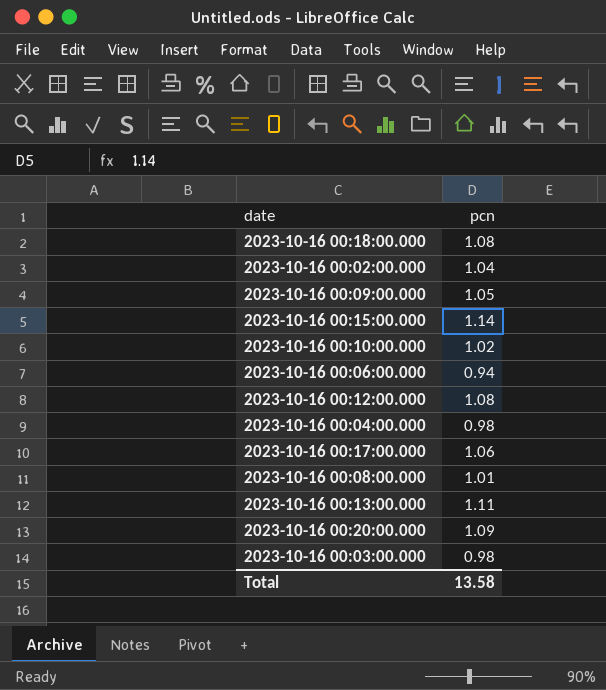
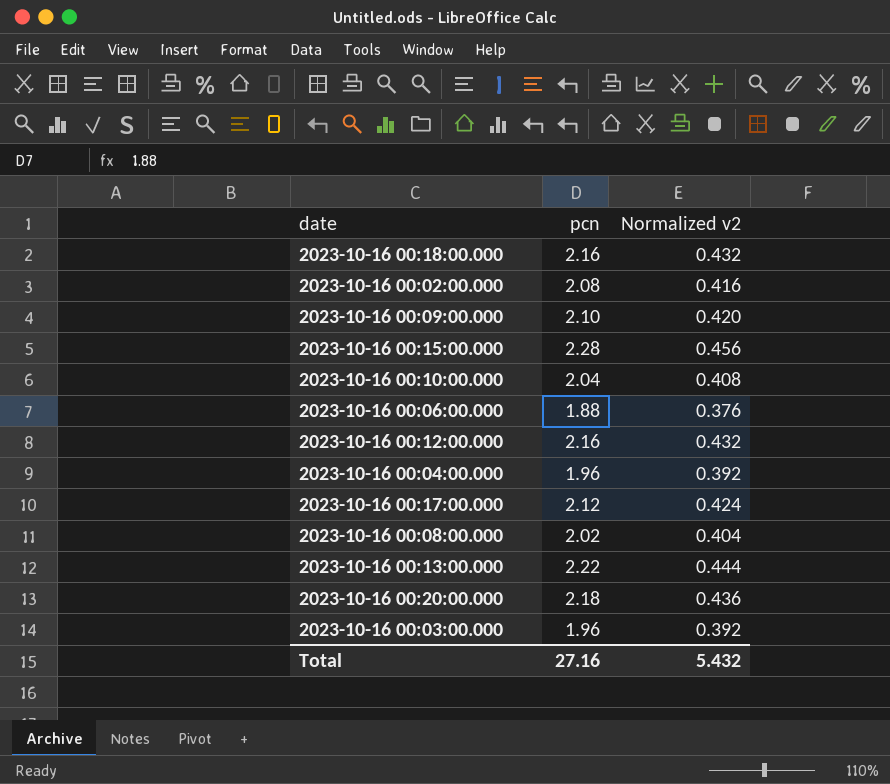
column Normalized v2 | formula: none -> [pcn] * 0.2
2023-10-16 00:18:00.000 | pcn: 1.08 -> 2.16
2023-10-16 00:02:00.000 | pcn: 1.04 -> 2.08
2023-10-16 00:09:00.000 | pcn: 1.05 -> 2.10
2023-10-16 00:15:00.000 | pcn: 1.14 -> 2.28
2023-10-16 00:10:00.000 | pcn: 1.02 -> 2.04
2023-10-16 00:06:00.000 | pcn: 0.94 -> 1.88
2023-10-16 00:12:00.000 | pcn: 1.08 -> 2.16
2023-10-16 00:04:00.000 | pcn: 0.98 -> 1.96
2023-10-16 00:17:00.000 | pcn: 1.06 -> 2.12
2023-10-16 00:08:00.000 | pcn: 1.01 -> 2.02
2023-10-16 00:13:00.000 | pcn: 1.11 -> 2.22
2023-10-16 00:20:00.000 | pcn: 1.09 -> 2.18
2023-10-16 00:03:00.000 | pcn: 0.98 -> 1.96
Total | pcn: 13.58 -> 27.16

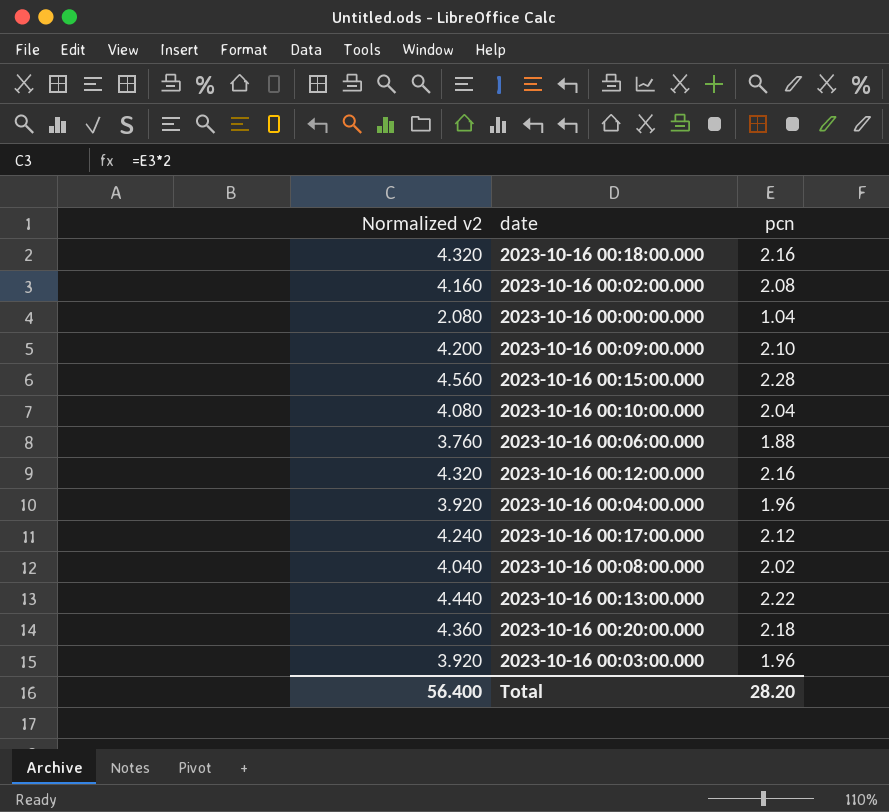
column Normalized v2 | formula: [pcn] * 0.2 -> [pcn] * 2
column Normalized v2 | position: 3 -> 1
row 2023-10-16 00:00:00.000: none -> 2.080 | 1.04
Total | Normalized v2: 5.432 -> 56.400
Total | pcn: 27.16 -> 28.20

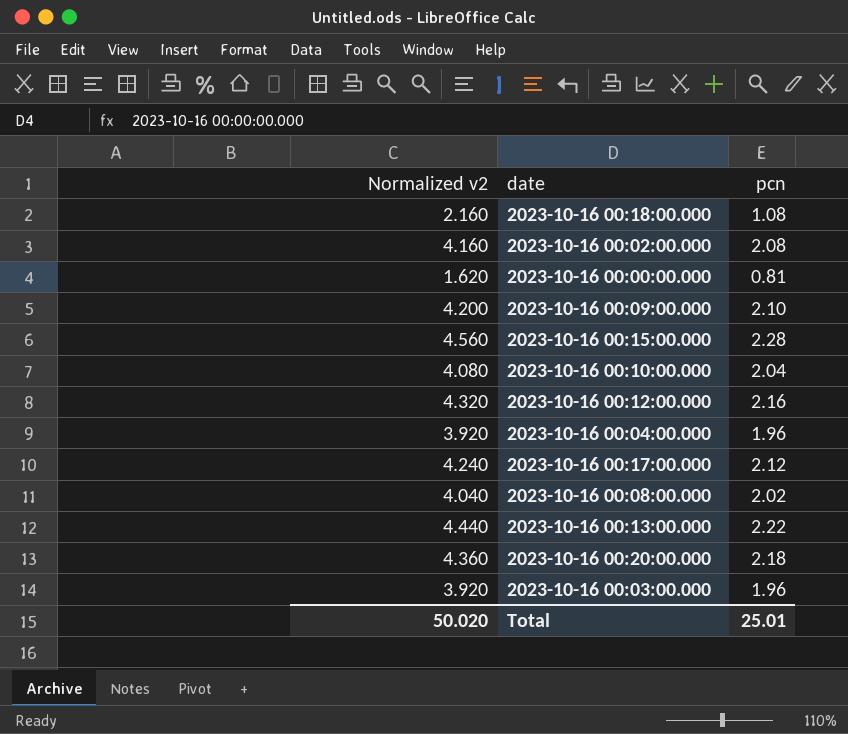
row 2023-10-16 00:06:00.000: 3.760 | 1.88 -> none
2023-10-16 00:18:00.000 | Normalized v2: 4.320 -> 2.160
2023-10-16 00:18:00.000 | pcn: 2.16 -> 1.08
2023-10-16 00:00:00.000 | Normalized v2: 2.080 -> 1.620
2023-10-16 00:00:00.000 | pcn: 1.04 -> 0.81
Total | Normalized v2: 56.400 -> 50.020
Total | pcn: 28.20 -> 25.01

